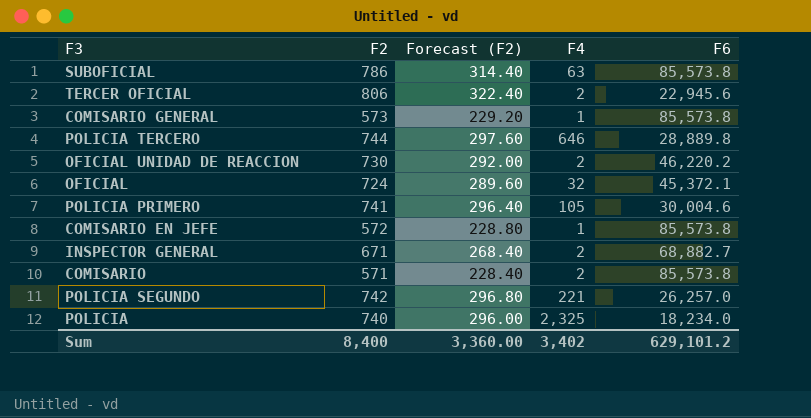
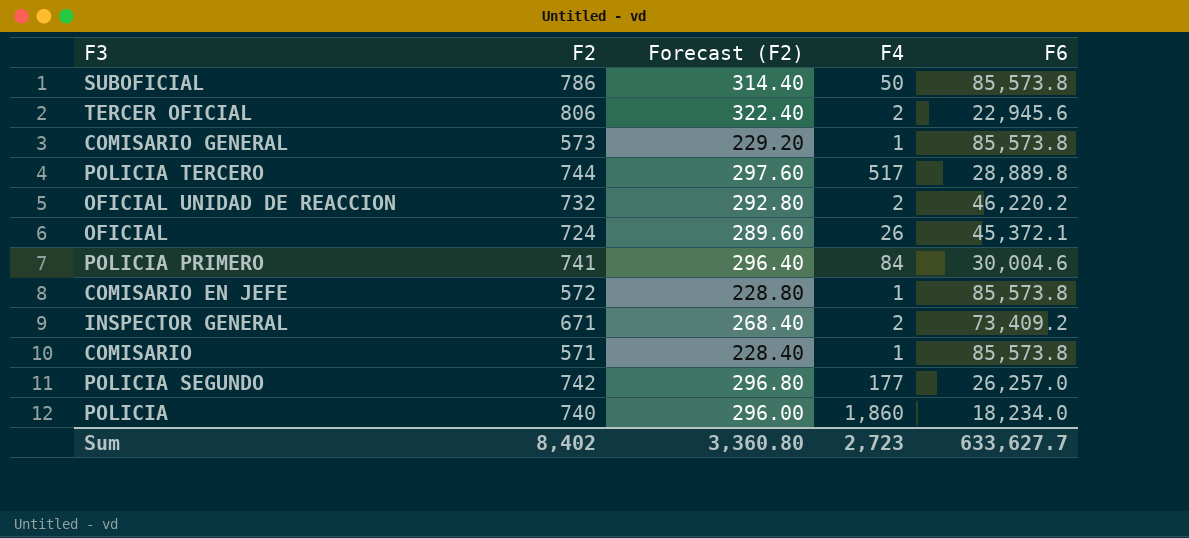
SUBOFICIAL | F4: 63 -> 50
POLICIA TERCERO | F4: 646 -> 517
OFICIAL UNIDAD DE REACCION | F2: 730 -> 732
OFICIAL UNIDAD DE REACCION | Forecast (F2): 292.00 -> 292.80
OFICIAL | F4: 32 -> 26
POLICIA PRIMERO | F4: 105 -> 84
INSPECTOR GENERAL | F6: 68,882.7 -> 73,409.2
COMISARIO | F4: 2 -> 1
POLICIA SEGUNDO | F4: 221 -> 177
POLICIA | F4: 2,325 -> 1,860
Sum | F2: 8,400 -> 8,402
Sum | Forecast (F2): 3,360.00 -> 3,360.80
Sum | F4: 3,402 -> 2,723
Sum | F6: 629,101.2 -> 633,627.7

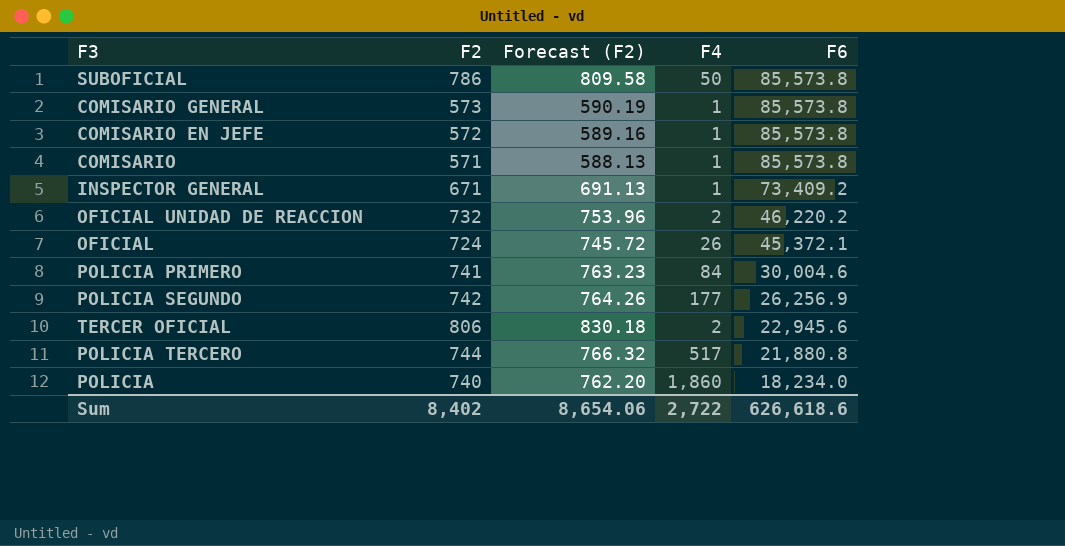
row order: none -> F6 descending
column Forecast (F2) | formula: [F2] * 0.4 -> [F2] * 1.03
INSPECTOR GENERAL | F4: 2 -> 1
POLICIA SEGUNDO | F6: 26,257.0 -> 26,256.9
POLICIA TERCERO | F6: 28,889.8 -> 21,880.8
Sum | Forecast (F2): 3,360.80 -> 8,654.06
Sum | F4: 2,723 -> 2,722
Sum | F6: 633,627.7 -> 626,618.6

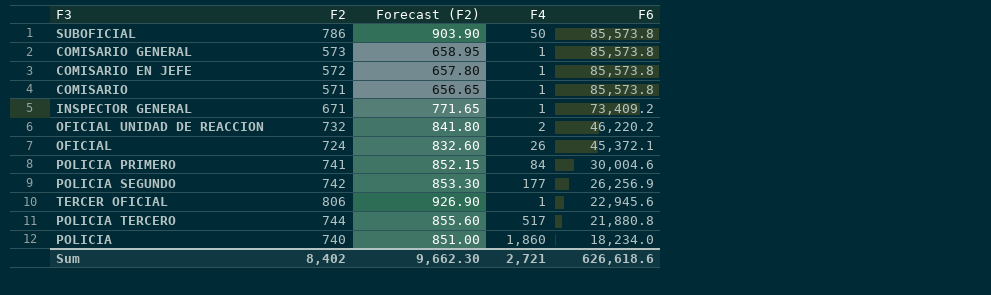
column Forecast (F2) | formula: [F2] * 1.03 -> [F2] * 1.15
TERCER OFICIAL | F4: 2 -> 1
Sum | Forecast (F2): 8,654.06 -> 9,662.30
Sum | F4: 2,722 -> 2,721

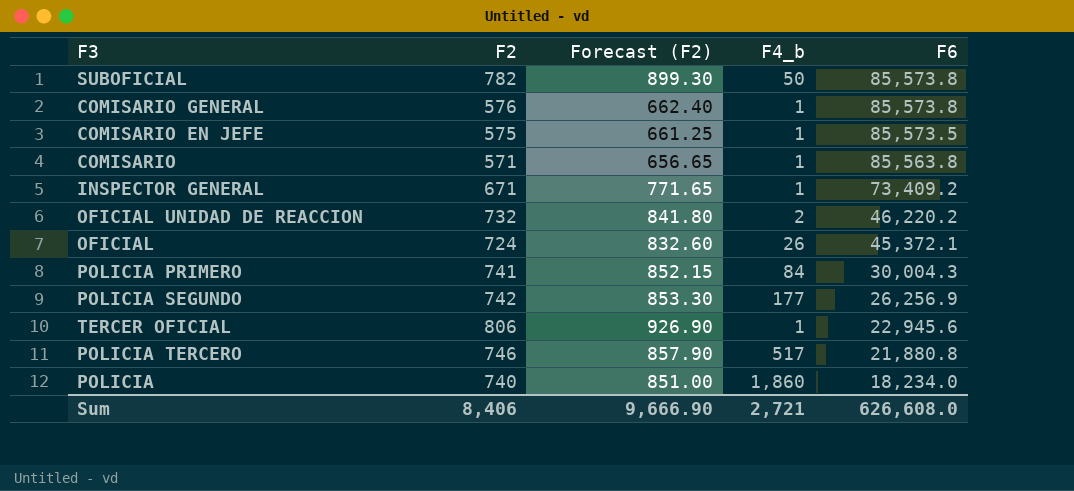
column name: F4 -> F4_b
SUBOFICIAL | F2: 786 -> 782
SUBOFICIAL | Forecast (F2): 903.90 -> 899.30
COMISARIO GENERAL | F2: 573 -> 576
COMISARIO GENERAL | Forecast (F2): 658.95 -> 662.40
COMISARIO EN JEFE | F2: 572 -> 575
COMISARIO EN JEFE | Forecast (F2): 657.80 -> 661.25
COMISARIO EN JEFE | F6: 85,573.8 -> 85,573.5
COMISARIO | F6: 85,573.8 -> 85,563.8
POLICIA PRIMERO | F6: 30,004.6 -> 30,004.3
POLICIA TERCERO | F2: 744 -> 746
POLICIA TERCERO | Forecast (F2): 855.60 -> 857.90
Sum | F2: 8,402 -> 8,406
Sum | Forecast (F2): 9,662.30 -> 9,666.90
Sum | F6: 626,618.6 -> 626,608.0

